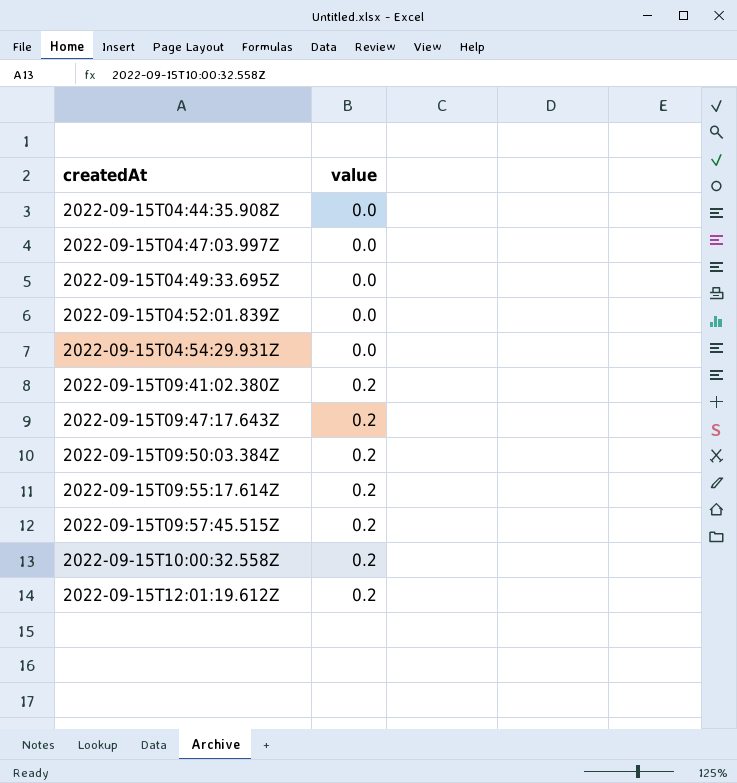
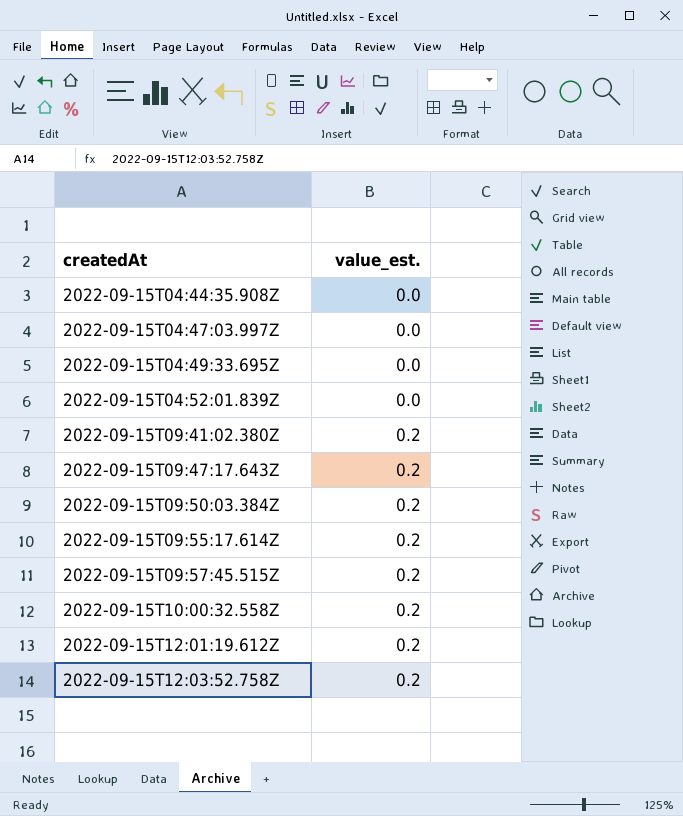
column name: value -> value_est.
row 2022-09-15T04:54:29.931Z: 0.0 -> none
row 2022-09-15T12:03:52.758Z: none -> 0.2

